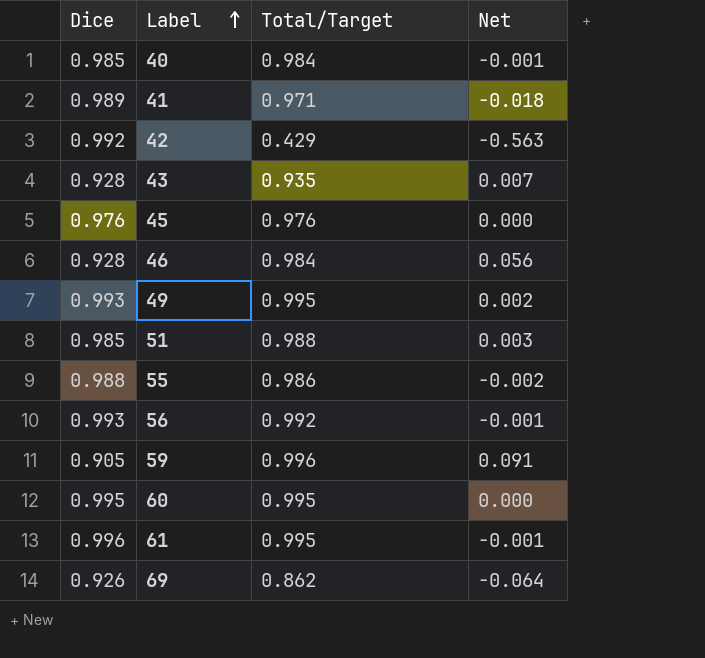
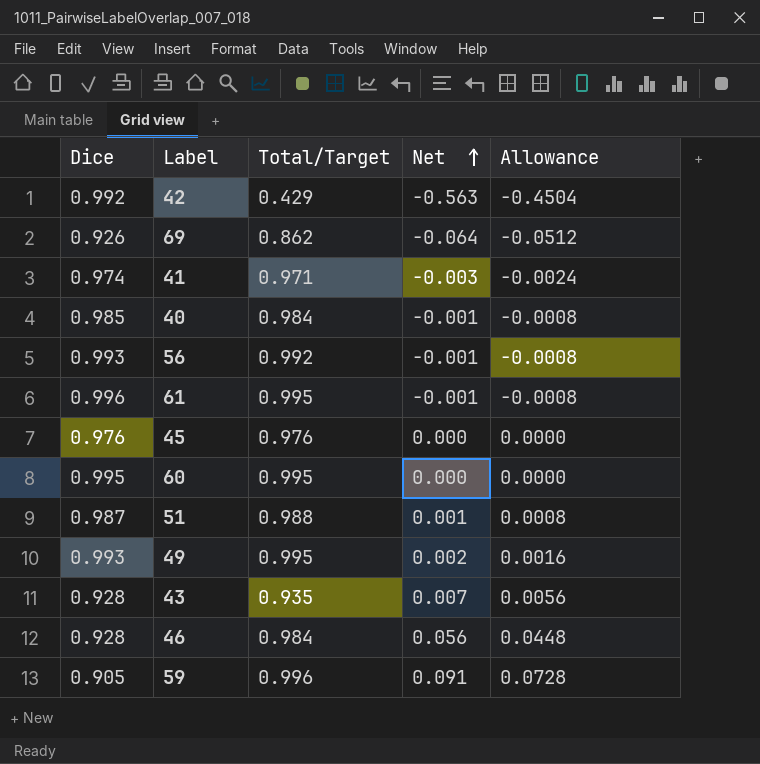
row order: Label ascending -> Net ascending
column Allowance | formula: none -> [Net] * 0.8
row 55: 0.988 | 0.986 | -0.002 -> none
41 | Dice: 0.989 -> 0.974
41 | Net: -0.018 -> -0.003
51 | Dice: 0.985 -> 0.987
51 | Net: 0.003 -> 0.001

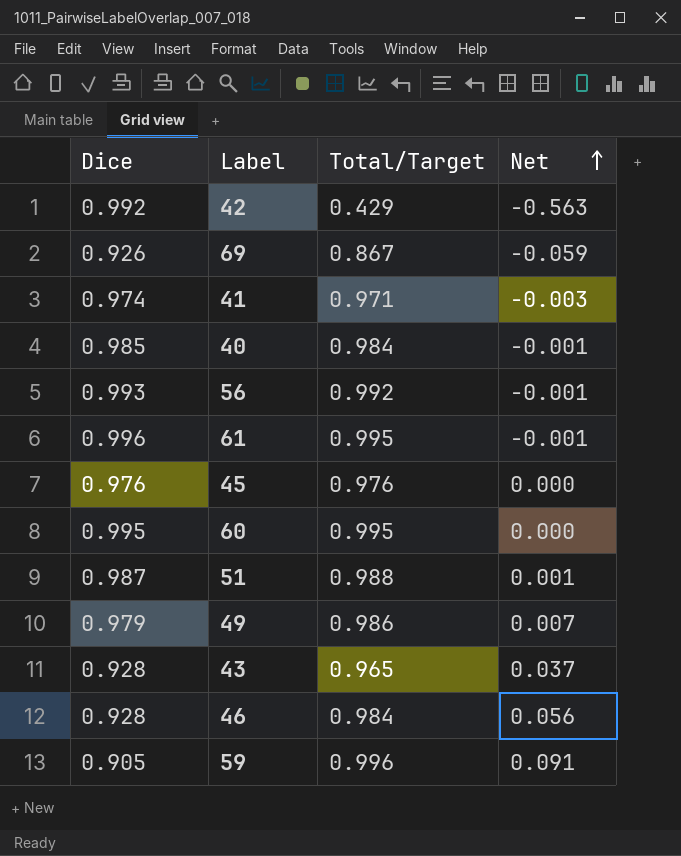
column Allowance | formula: [Net] * 0.8 -> none
69 | Total/Target: 0.862 -> 0.867
69 | Net: -0.064 -> -0.059
49 | Dice: 0.993 -> 0.979
49 | Total/Target: 0.995 -> 0.986
49 | Net: 0.002 -> 0.007
43 | Total/Target: 0.935 -> 0.965
43 | Net: 0.007 -> 0.037

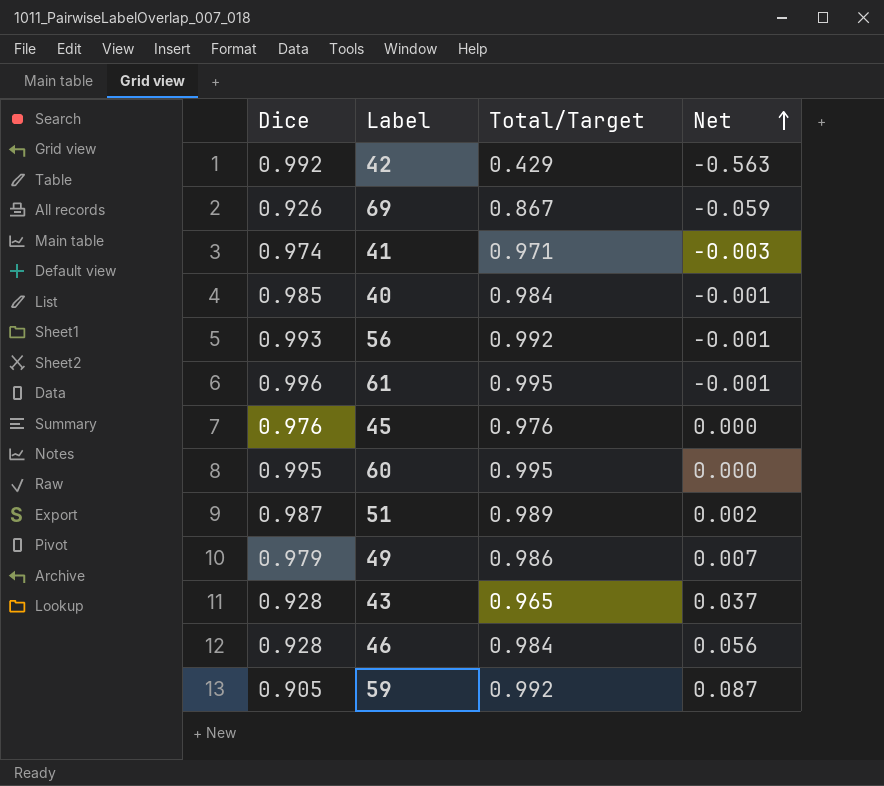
51 | Total/Target: 0.988 -> 0.989
51 | Net: 0.001 -> 0.002
59 | Total/Target: 0.996 -> 0.992
59 | Net: 0.091 -> 0.087

